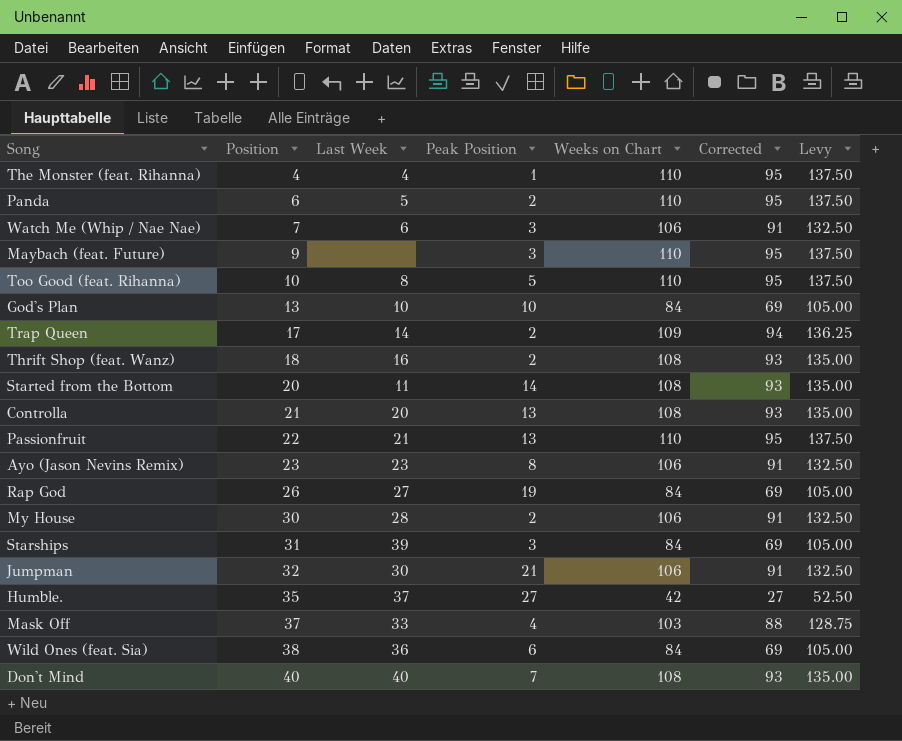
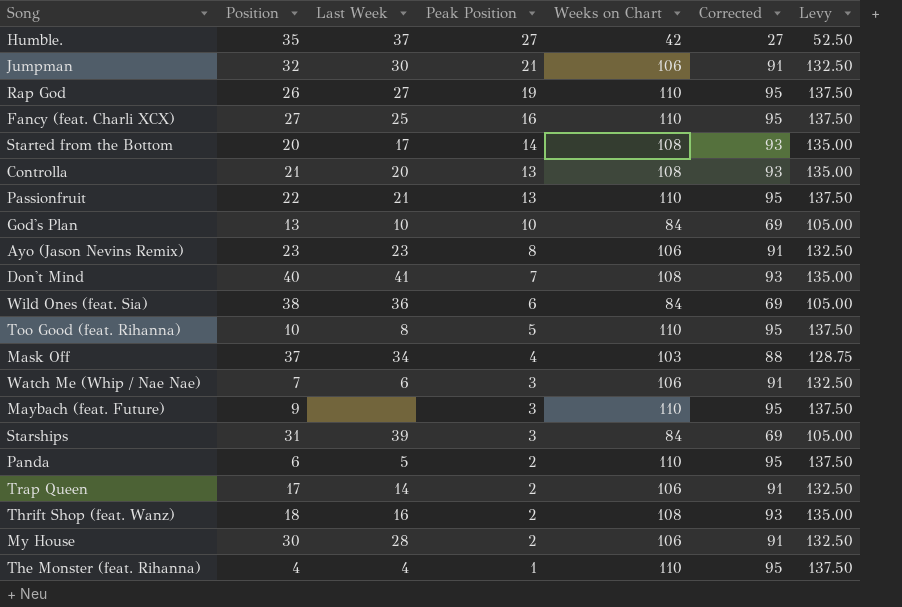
row order: Position ascending -> Peak Position descending
Rap God | Weeks on Chart: 84 -> 110
Rap God | Corrected: 69 -> 95
Rap God | Levy: 105.00 -> 137.50
row Fancy (feat. Charli XCX): none -> 27 | 25 | 16 | 110 | 95 | 137.50
Started from the Bottom | Last Week: 11 -> 17
Don't Mind | Last Week: 40 -> 41
Mask Off | Last Week: 33 -> 34
Trap Queen | Weeks on Chart: 109 -> 106
Trap Queen | Corrected: 94 -> 91
Trap Queen | Levy: 136.25 -> 132.50

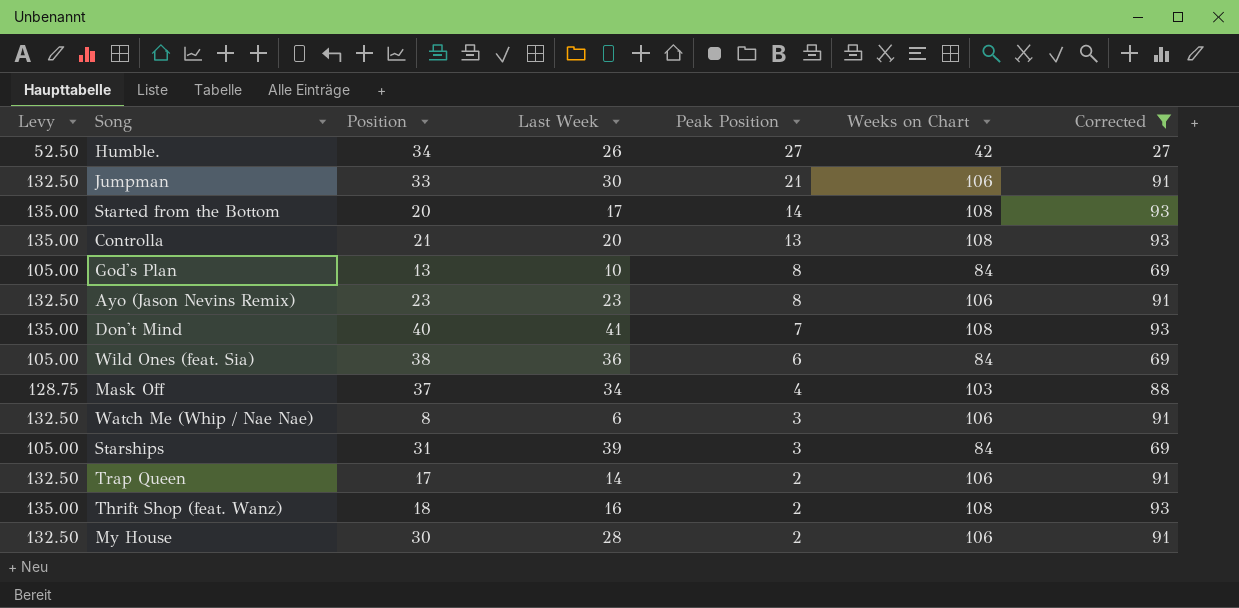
filter: none -> Corrected != 95
column Levy | position: 7 -> 1
Humble. | Position: 35 -> 34
Humble. | Last Week: 37 -> 26
Jumpman | Position: 32 -> 33
God's Plan | Peak Position: 10 -> 8
Watch Me (Whip / Nae Nae) | Position: 7 -> 8

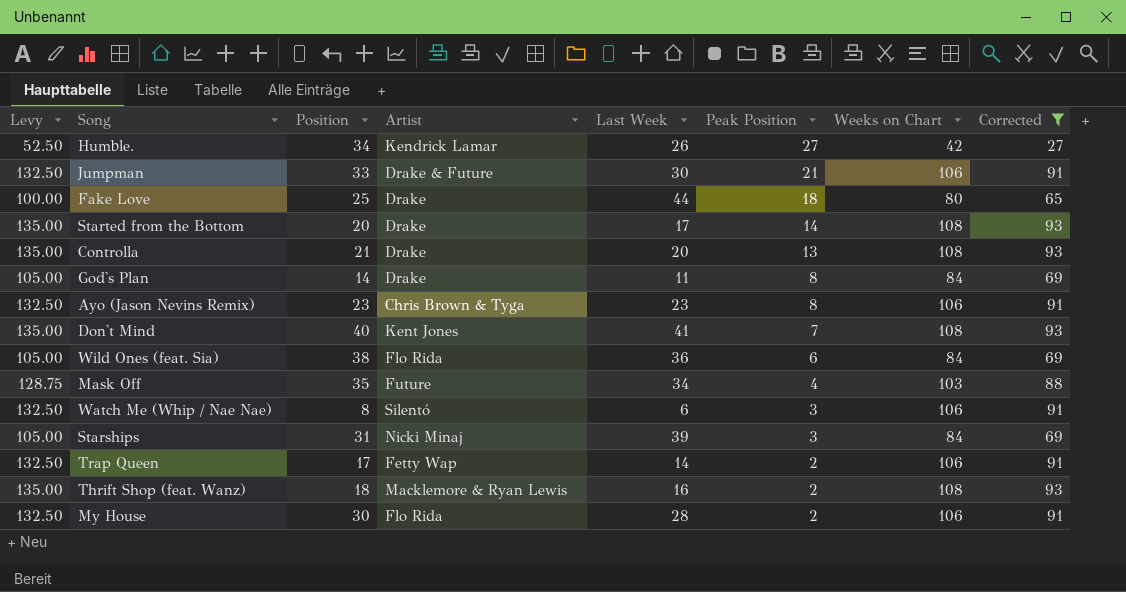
column Artist | position: none -> 4
row Fake Love: none -> 100.00 | 25 | Drake | 44 | 18 | 80 | 65
God's Plan | Position: 13 -> 14
God's Plan | Last Week: 10 -> 11
Mask Off | Position: 37 -> 35

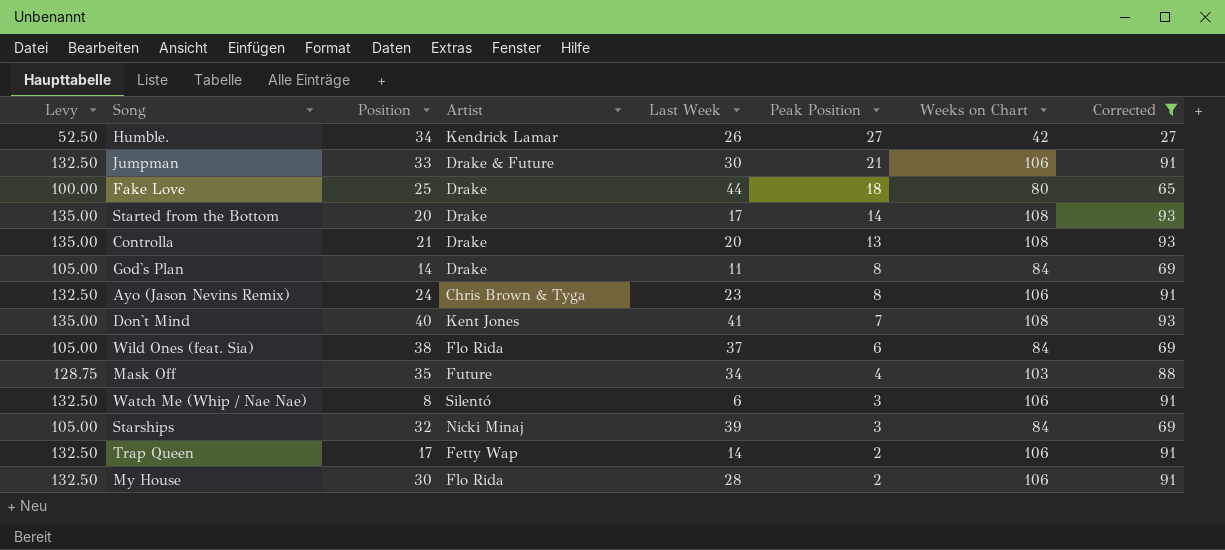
row Thrift Shop (feat. Wanz): 135.00 | 18 | Macklemore & Ryan Lewis | 16 | 2 | 108 | 93 -> none
Ayo (Jason Nevins Remix) | Position: 23 -> 24
Wild Ones (feat. Sia) | Last Week: 36 -> 37
Starships | Position: 31 -> 32

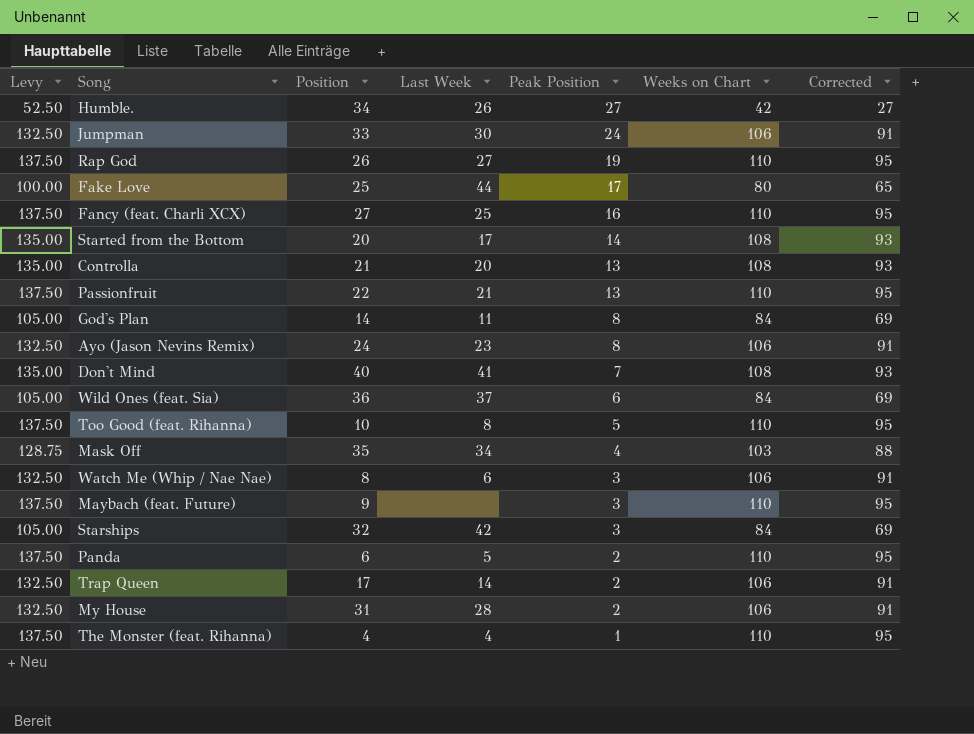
filter: Corrected != 95 -> none
column Artist | position: 4 -> none
Jumpman | Peak Position: 21 -> 24
Fake Love | Peak Position: 18 -> 17
Wild Ones (feat. Sia) | Position: 38 -> 36
Starships | Last Week: 39 -> 42
My House | Position: 30 -> 31

